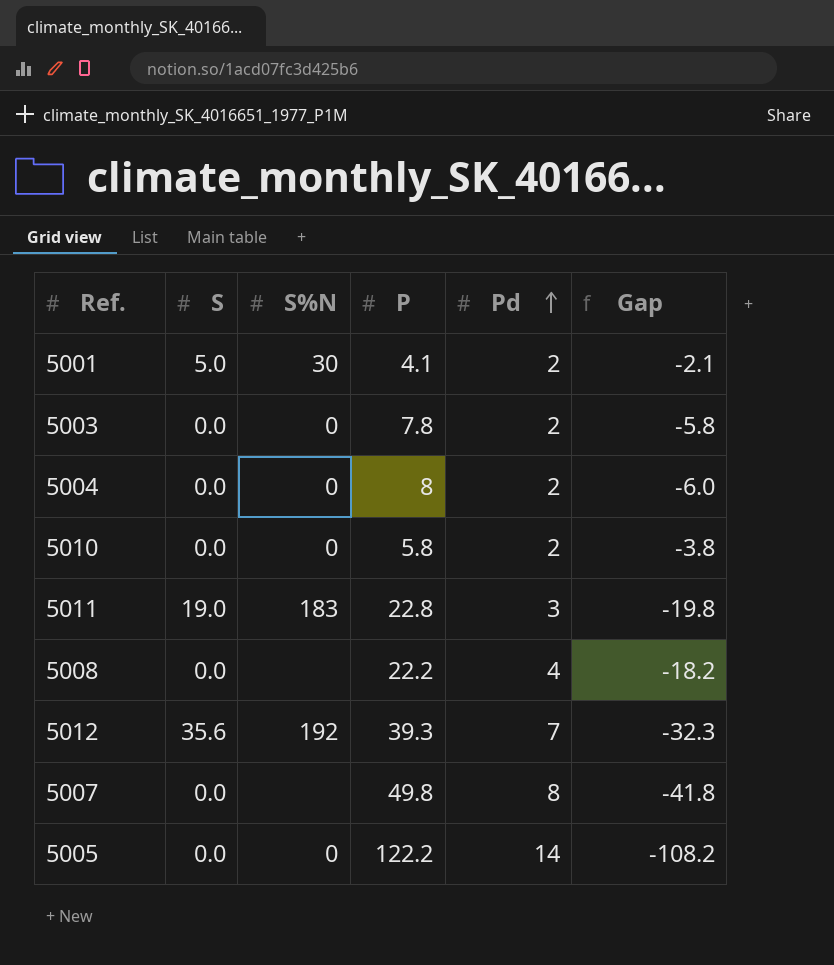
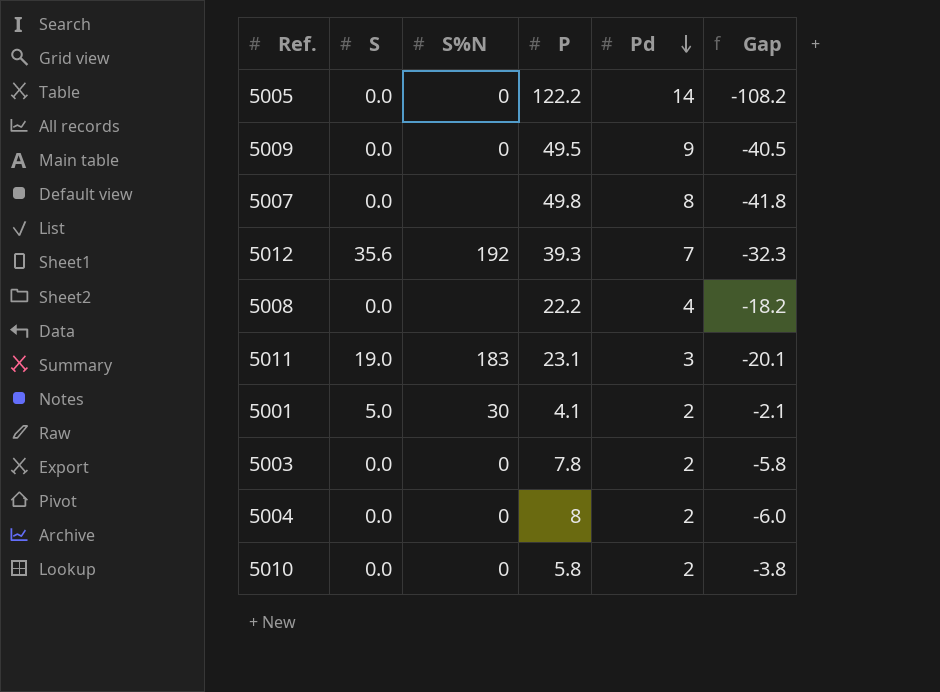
row order: Pd ascending -> Pd descending
row 5009: none -> 0.0 | 0 | 49.5 | 9 | -40.5
5011 | P: 22.8 -> 23.1
5011 | Gap: -19.8 -> -20.1

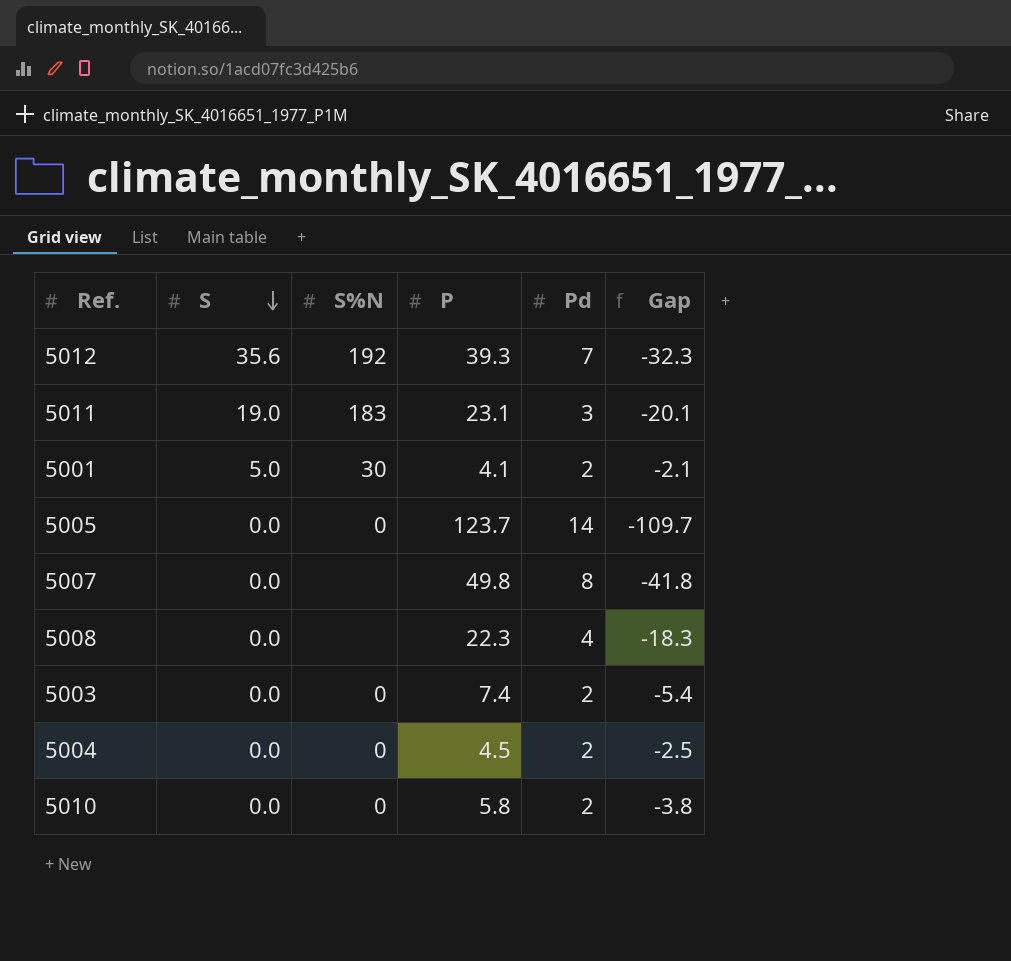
row order: Pd descending -> S descending
row 5009: 0.0 | 0 | 49.5 | 9 | -40.5 -> none
5005 | P: 122.2 -> 123.7
5005 | Gap: -108.2 -> -109.7
5008 | P: 22.2 -> 22.3
5008 | Gap: -18.2 -> -18.3
5003 | P: 7.8 -> 7.4
5003 | Gap: -5.8 -> -5.4
5004 | P: 8 -> 4.5
5004 | Gap: -6.0 -> -2.5

